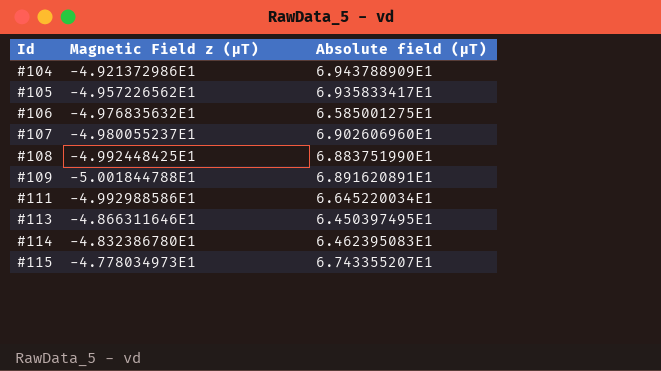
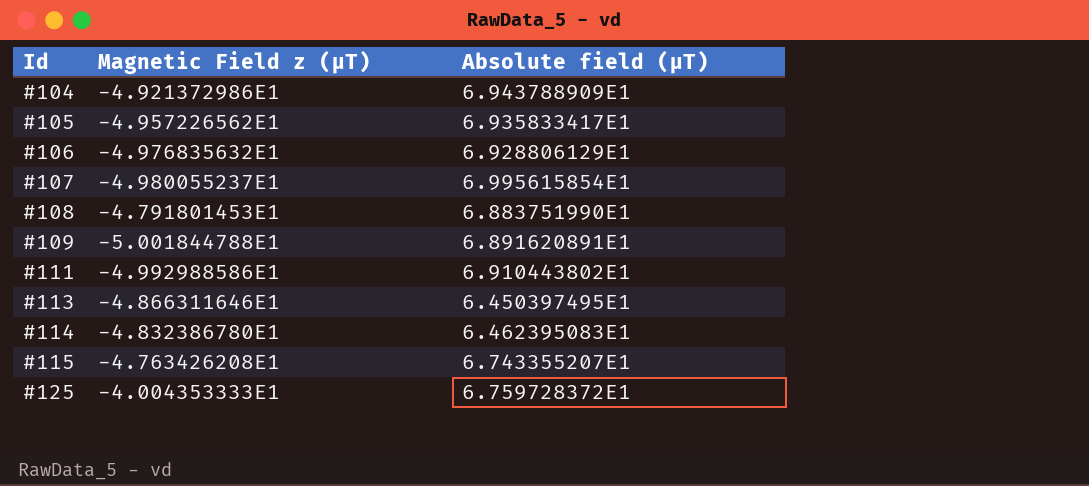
#106 | Absolute field (µT): 6.585001275E1 -> 6.928806129E1
#107 | Absolute field (µT): 6.902606960E1 -> 6.995615854E1
#108 | Magnetic Field z (µT): -4.992448425E1 -> -4.791801453E1
#111 | Absolute field (µT): 6.645220034E1 -> 6.910443802E1
#115 | Magnetic Field z (µT): -4.778034973E1 -> -4.763426208E1
row #125: none -> -4.004353333E1 | 6.759728372E1

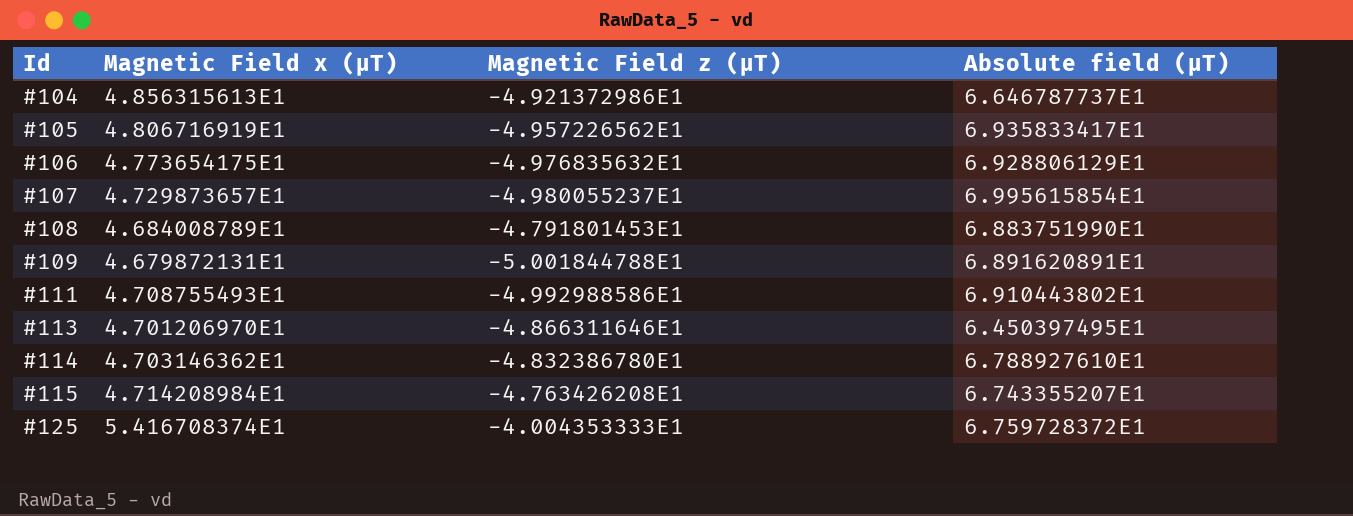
column Magnetic Field x (µT) | position: none -> 2
#104 | Absolute field (µT): 6.943788909E1 -> 6.646787737E1
#114 | Absolute field (µT): 6.462395083E1 -> 6.788927610E1

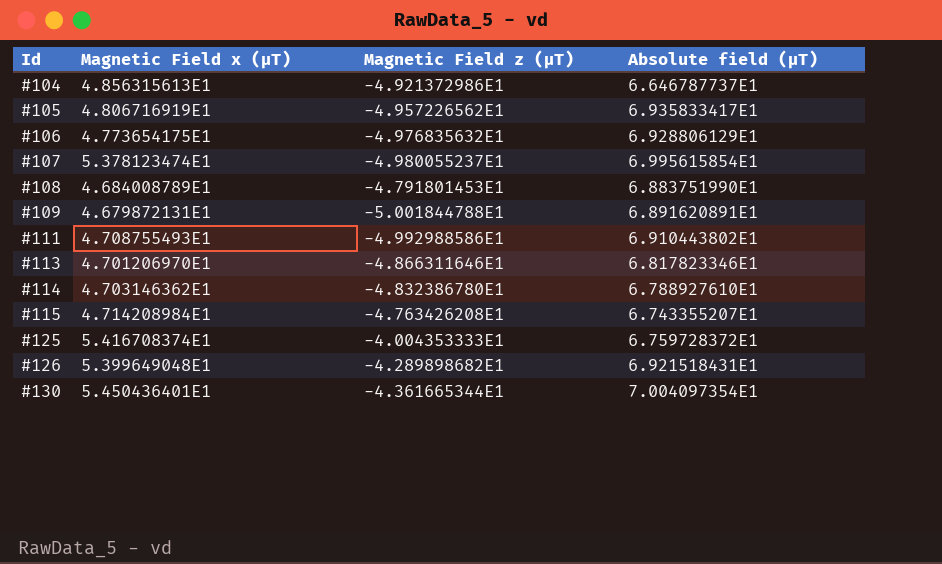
#107 | Magnetic Field x (µT): 4.729873657E1 -> 5.378123474E1
#113 | Absolute field (µT): 6.450397495E1 -> 6.817823346E1
row #126: none -> 5.399649048E1 | -4.289898682E1 | 6.921518431E1
row #130: none -> 5.450436401E1 | -4.361665344E1 | 7.004097354E1

